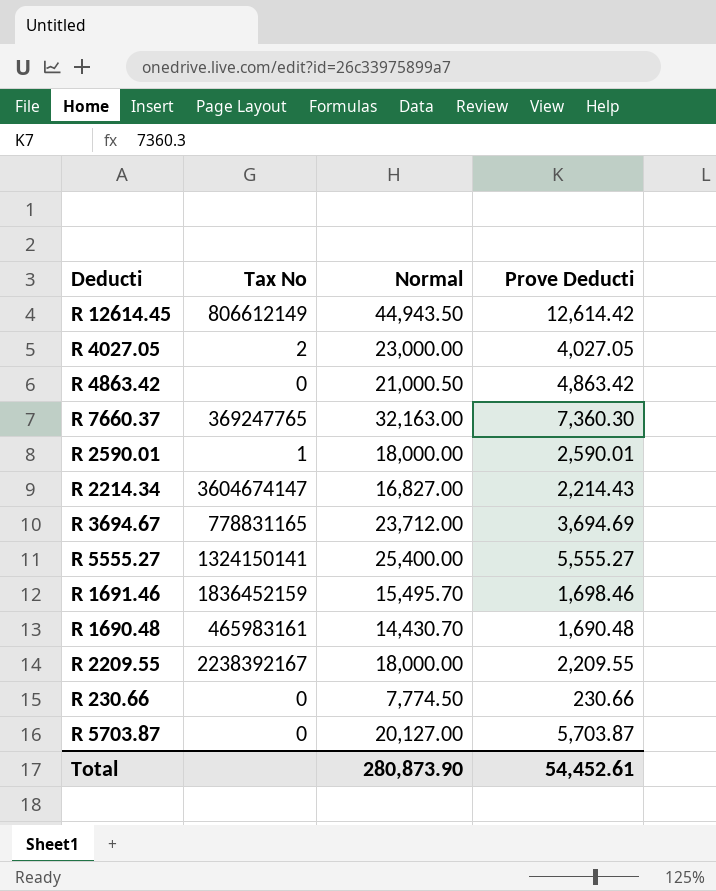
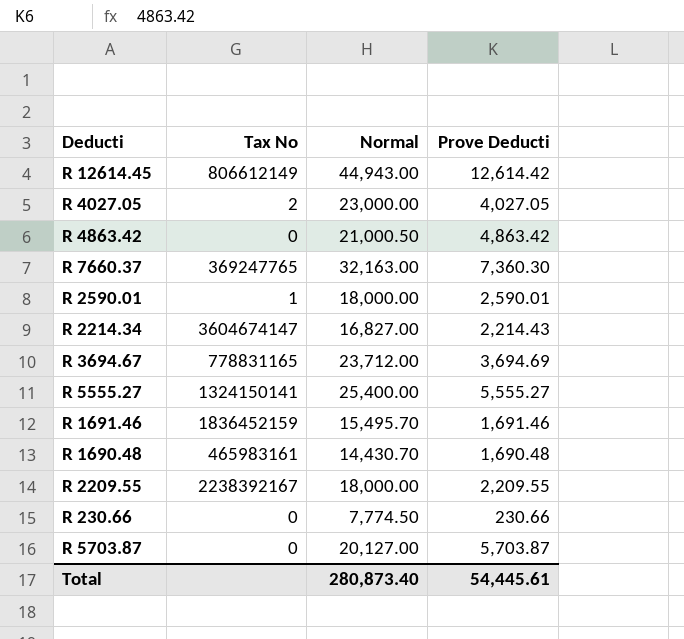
R 12614.45 | Normal: 44,943.50 -> 44,943.00
R 1691.46 | Prove Deducti: 1,698.46 -> 1,691.46
Total | Normal: 280,873.90 -> 280,873.40
Total | Prove Deducti: 54,452.61 -> 54,445.61

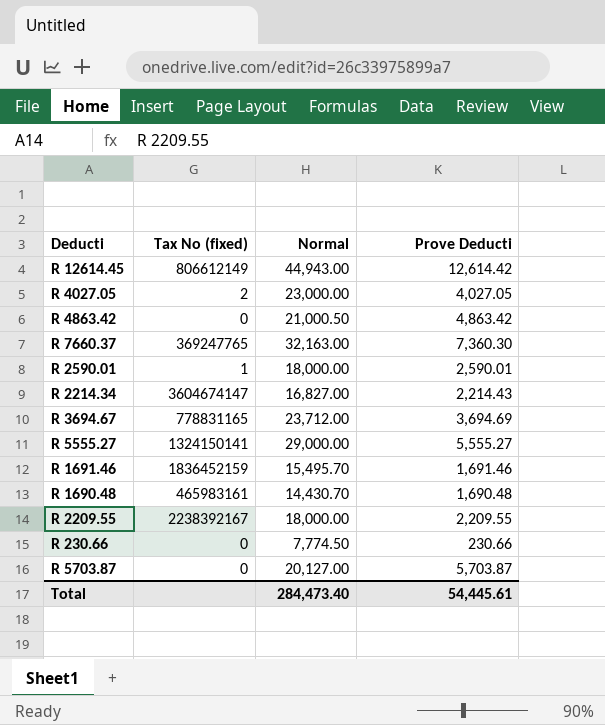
column name: Tax No -> Tax No (fixed)
R 5555.27 | Normal: 25,400.00 -> 29,000.00
Total | Normal: 280,873.40 -> 284,473.40

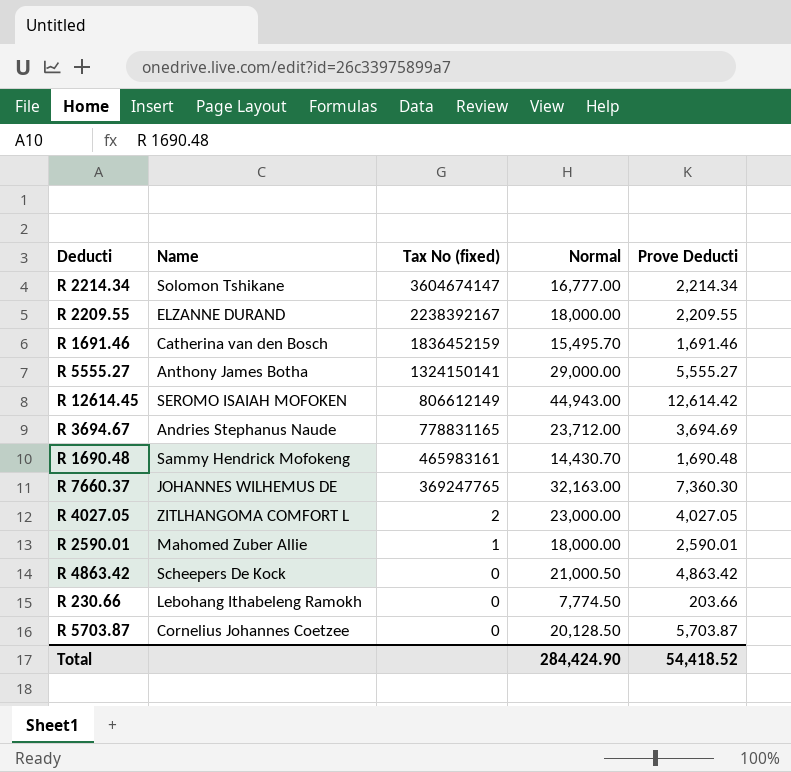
row order: none -> Tax No (fixed) descending
column Name | position: none -> 2
R 2214.34 | Normal: 16,827.00 -> 16,777.00
R 2214.34 | Prove Deducti: 2,214.43 -> 2,214.34
R 230.66 | Prove Deducti: 230.66 -> 203.66
R 5703.87 | Normal: 20,127.00 -> 20,128.50
Total | Normal: 284,473.40 -> 284,424.90
Total | Prove Deducti: 54,445.61 -> 54,418.52

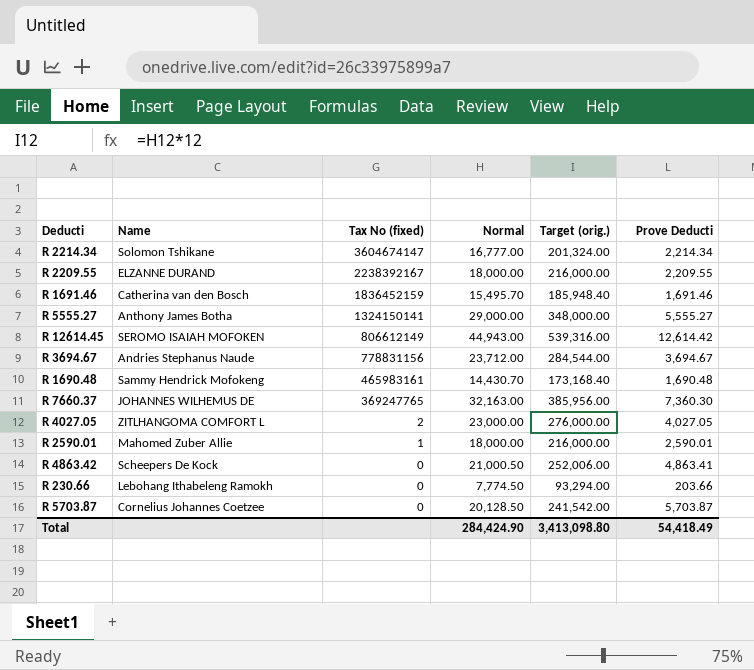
column Target (orig.) | formula: none -> [Normal] * 12
R 3694.67 | Tax No (fixed): 778831165 -> 778831156
R 3694.67 | Prove Deducti: 3,694.69 -> 3,694.67
R 4863.42 | Prove Deducti: 4,863.42 -> 4,863.41
Total | Prove Deducti: 54,418.52 -> 54,418.49

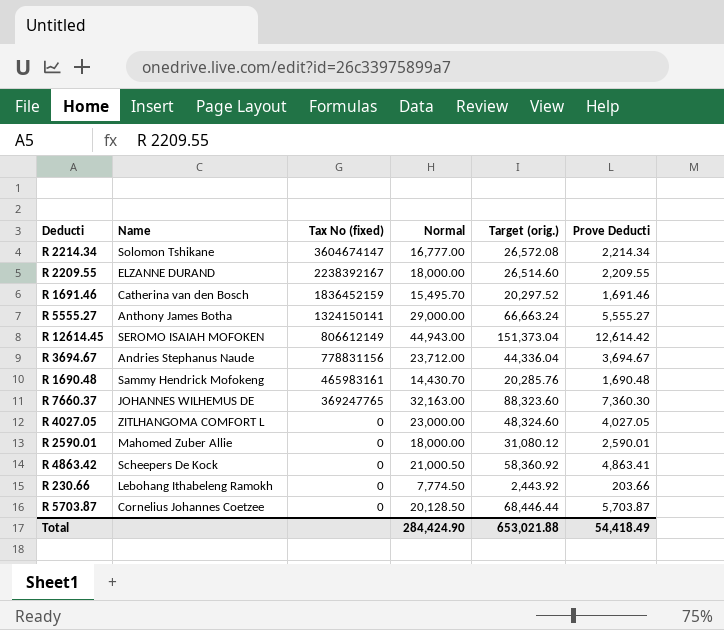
column Target (orig.) | formula: [Normal] * 12 -> [Prove Deducti] * 12
R 4027.05 | Tax No (fixed): 2 -> 0
R 2590.01 | Tax No (fixed): 1 -> 0
Total | Target (orig.): 3,413,098.80 -> 653,021.88

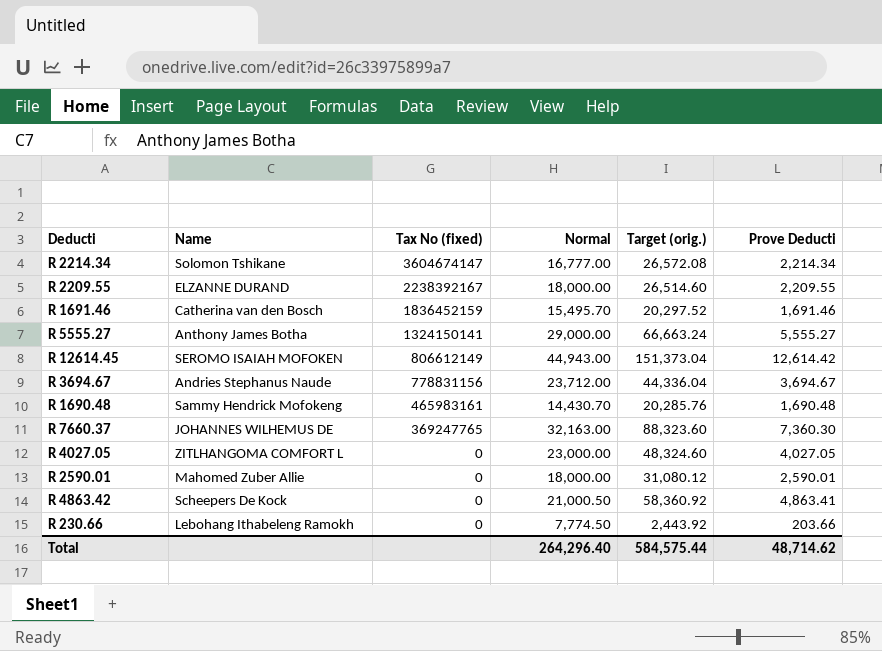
row R 5703.87: Cornelius Johannes Coetzee | 0 | 20,128.50 | 68,446.44 | 5,703.87 -> none
Total | Normal: 284,424.90 -> 264,296.40
Total | Target (orig.): 653,021.88 -> 584,575.44
Total | Prove Deducti: 54,418.49 -> 48,714.62

